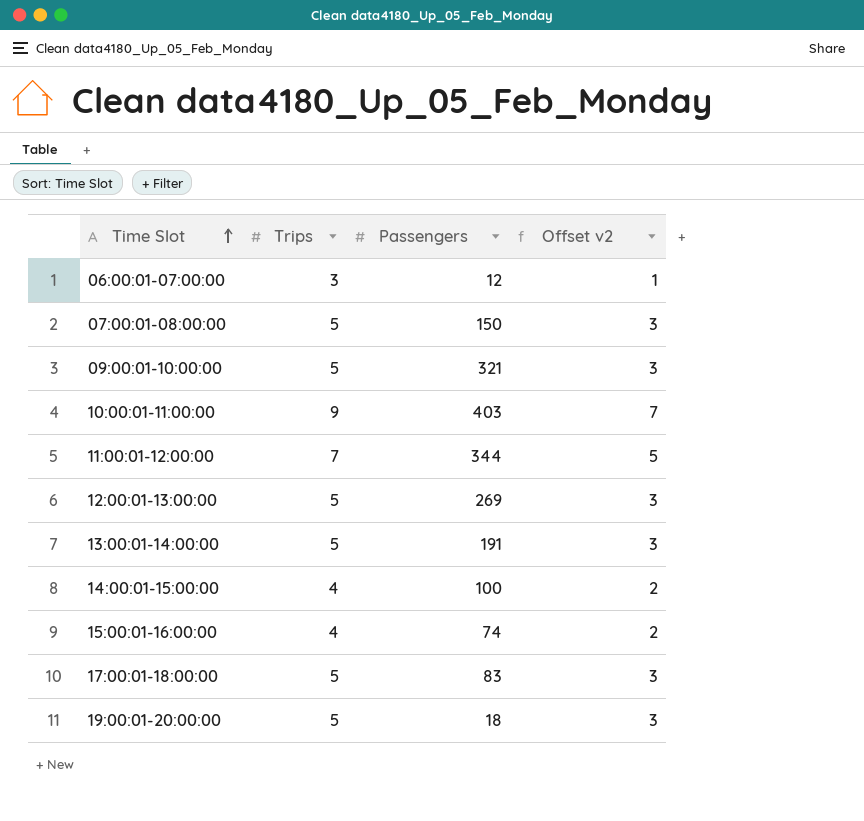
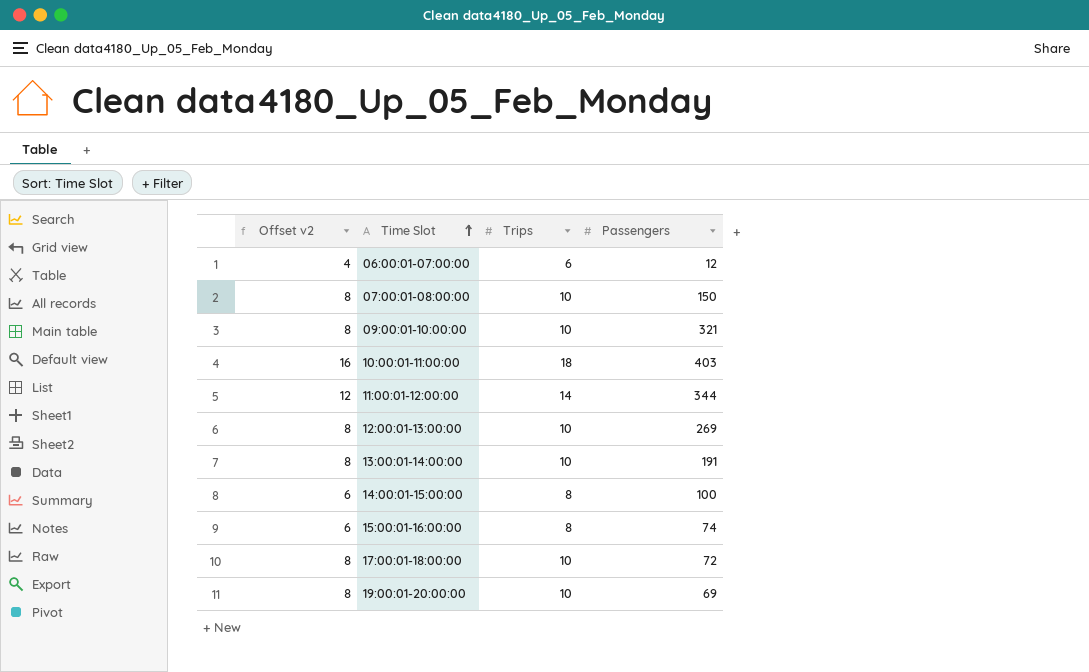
column Offset v2 | position: 4 -> 1
06:00:01-07:00:00 | Offset v2: 1 -> 4
06:00:01-07:00:00 | Trips: 3 -> 6
07:00:01-08:00:00 | Offset v2: 3 -> 8
07:00:01-08:00:00 | Trips: 5 -> 10
09:00:01-10:00:00 | Offset v2: 3 -> 8
09:00:01-10:00:00 | Trips: 5 -> 10
10:00:01-11:00:00 | Offset v2: 7 -> 16
10:00:01-11:00:00 | Trips: 9 -> 18
11:00:01-12:00:00 | Offset v2: 5 -> 12
11:00:01-12:00:00 | Trips: 7 -> 14
12:00:01-13:00:00 | Offset v2: 3 -> 8
12:00:01-13:00:00 | Trips: 5 -> 10
13:00:01-14:00:00 | Offset v2: 3 -> 8
13:00:01-14:00:00 | Trips: 5 -> 10
14:00:01-15:00:00 | Offset v2: 2 -> 6
14:00:01-15:00:00 | Trips: 4 -> 8
15:00:01-16:00:00 | Offset v2: 2 -> 6
15:00:01-16:00:00 | Trips: 4 -> 8
17:00:01-18:00:00 | Offset v2: 3 -> 8
17:00:01-18:00:00 | Trips: 5 -> 10
17:00:01-18:00:00 | Passengers: 83 -> 72
19:00:01-20:00:00 | Offset v2: 3 -> 8
19:00:01-20:00:00 | Trips: 5 -> 10
19:00:01-20:00:00 | Passengers: 18 -> 69

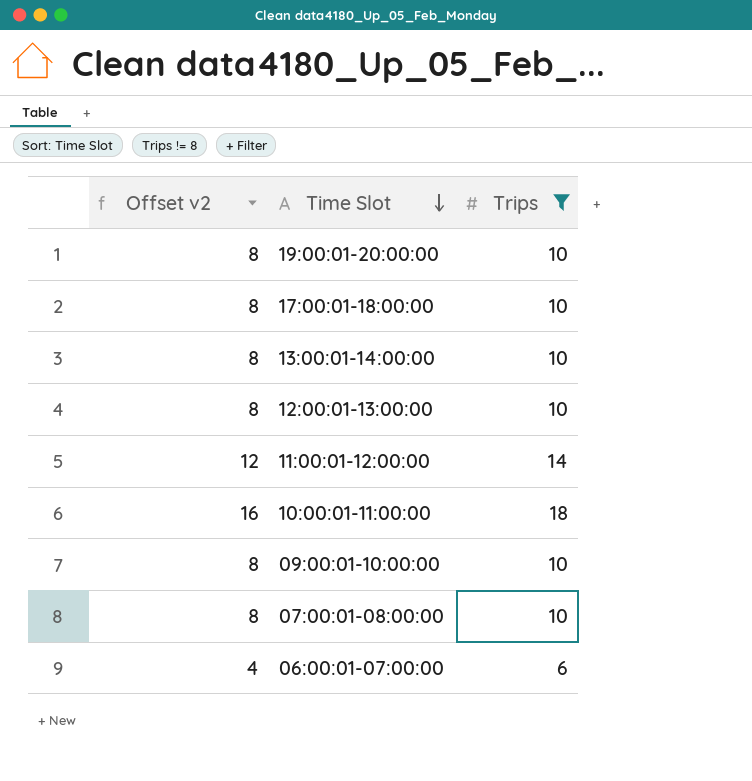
filter: none -> Trips != 8
row order: Time Slot ascending -> Time Slot descending
column Passengers | position: 4 -> none

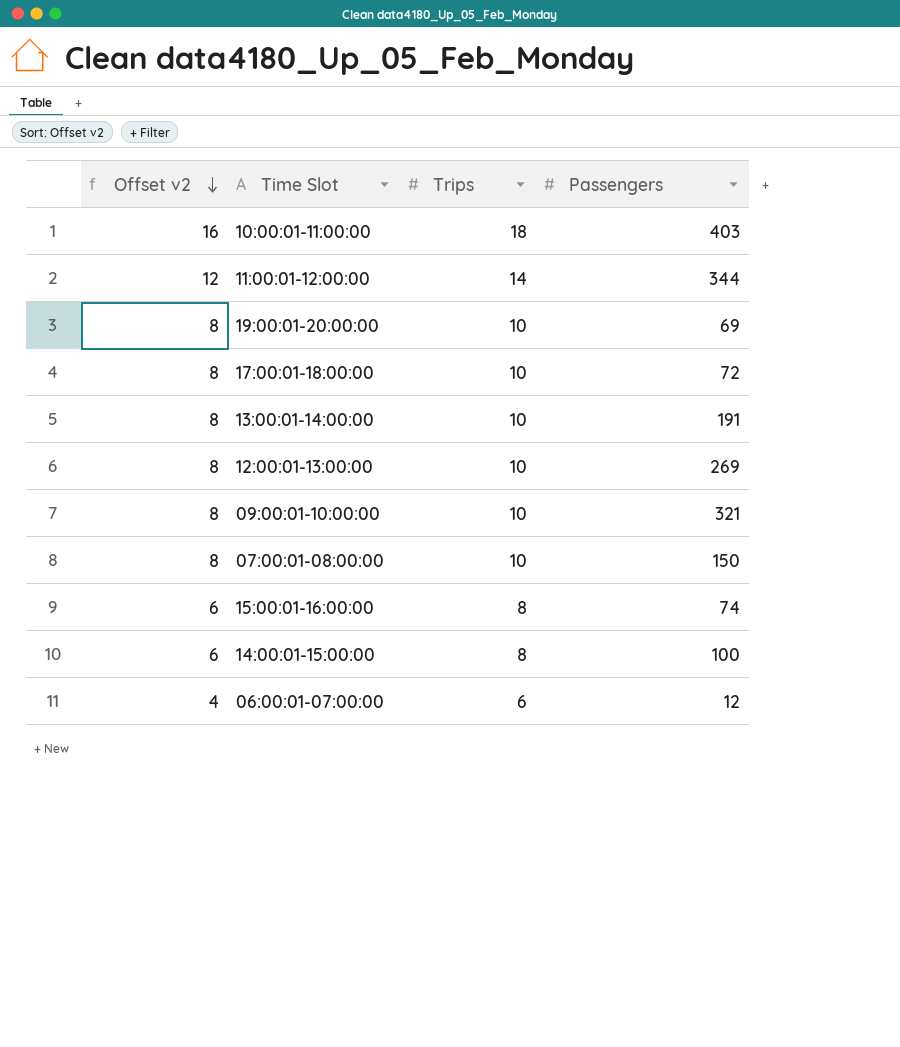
filter: Trips != 8 -> none
row order: Time Slot descending -> Offset v2 descending
column Passengers | position: none -> 4

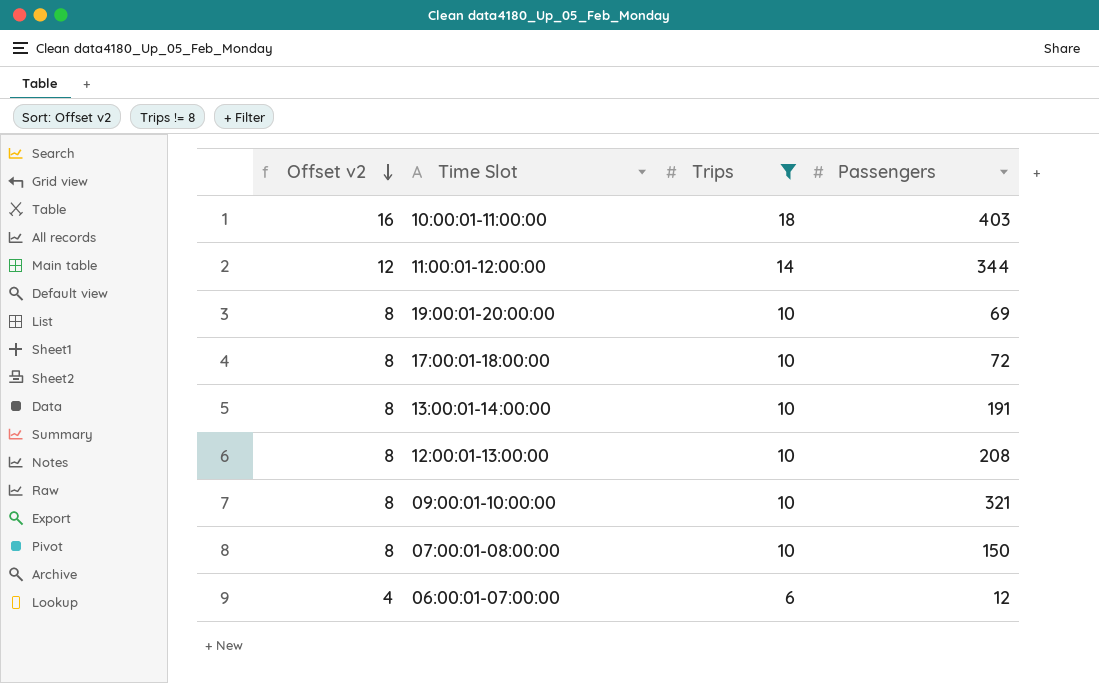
filter: none -> Trips != 8
12:00:01-13:00:00 | Passengers: 269 -> 208

